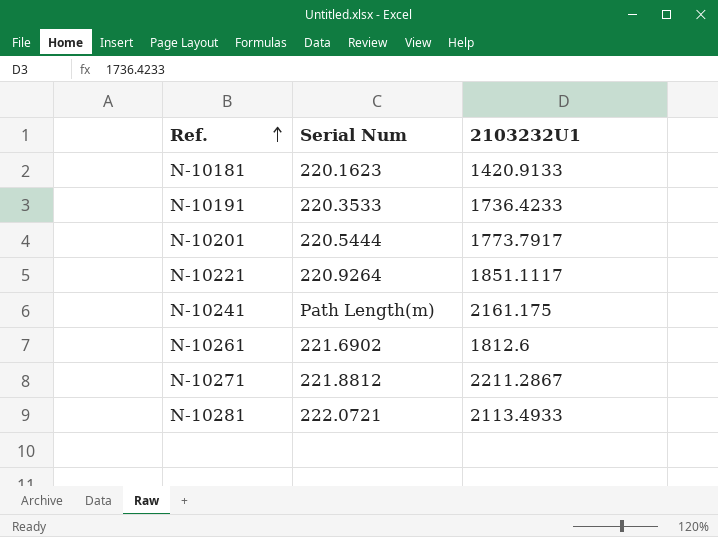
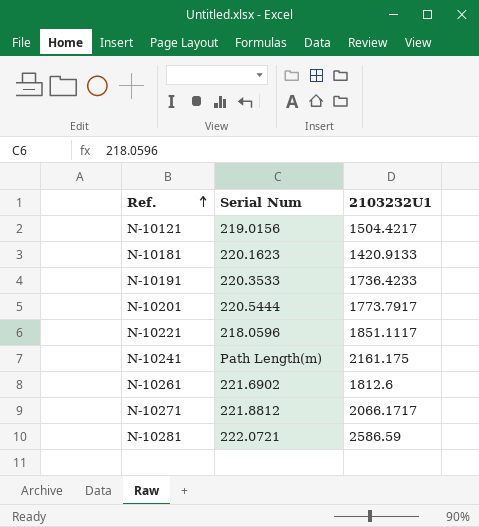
row N-10121: none -> 219.0156 | 1504.4217
N-10221 | Serial Num: 220.9264 -> 218.0596
N-10271 | 2103232U1: 2211.2867 -> 2066.1717
N-10281 | 2103232U1: 2113.4933 -> 2586.59

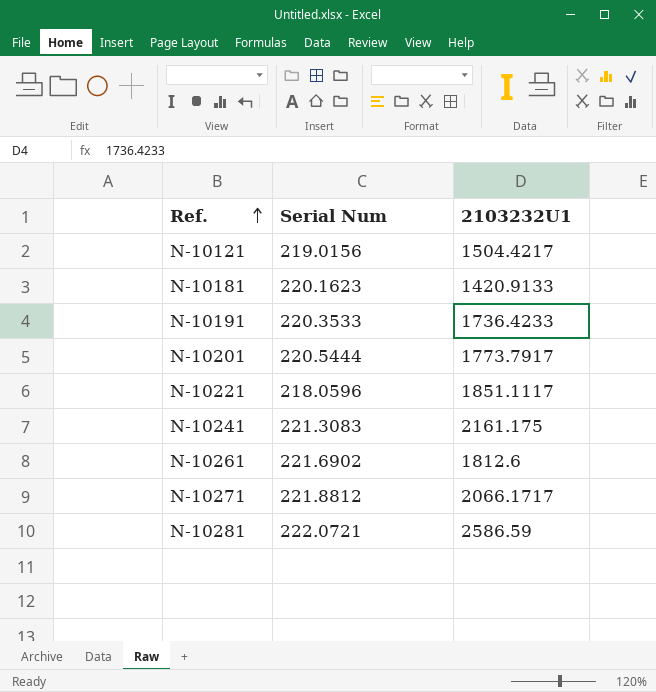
N-10241 | Serial Num: Path Length(m) -> 221.3083

